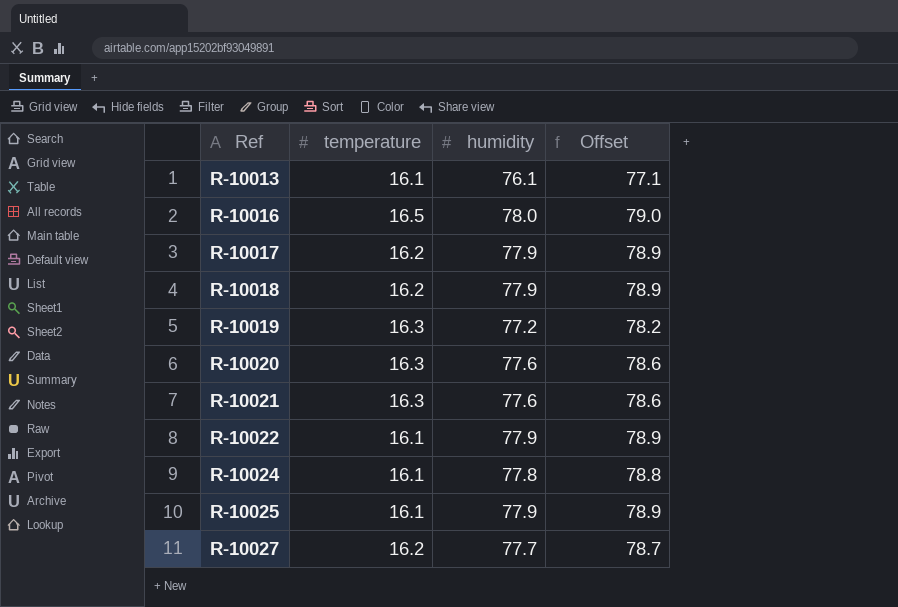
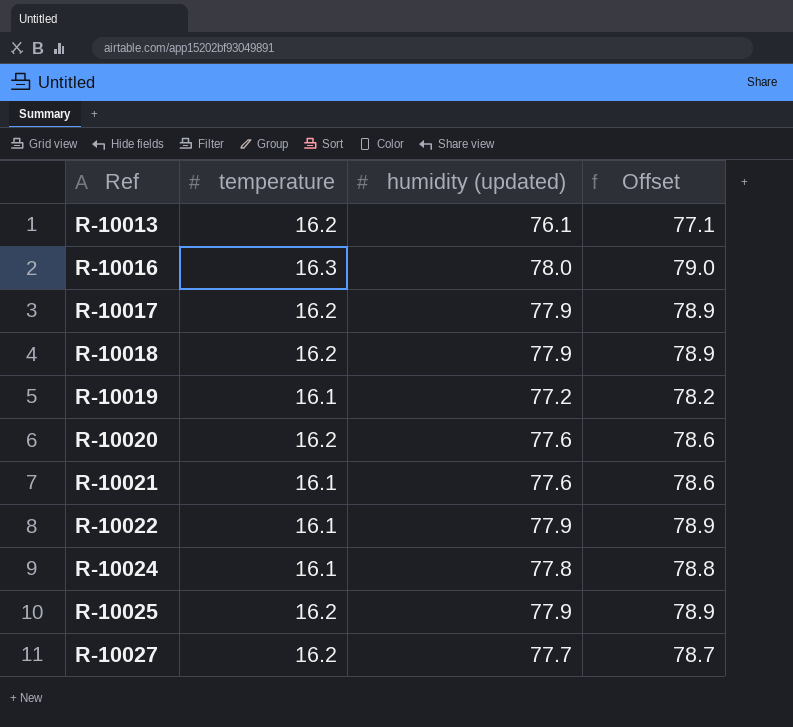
column name: humidity -> humidity (updated)
R-10013 | temperature: 16.1 -> 16.2
R-10016 | temperature: 16.5 -> 16.3
R-10019 | temperature: 16.3 -> 16.1
R-10020 | temperature: 16.3 -> 16.2
R-10021 | temperature: 16.3 -> 16.1
R-10025 | temperature: 16.1 -> 16.2

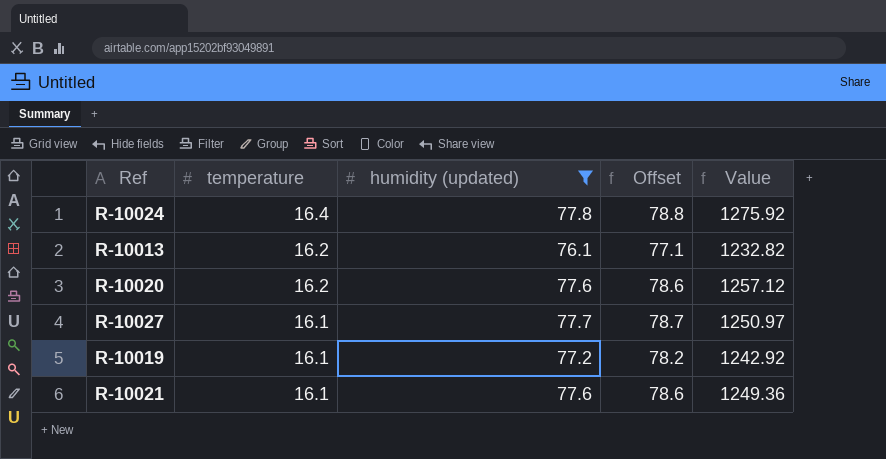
filter: none -> humidity (updated) <= 77.8
row order: Ref ascending -> temperature descending
column Value | formula: none -> [temperature] * [humidity (updated)]
R-10024 | temperature: 16.1 -> 16.4
R-10027 | temperature: 16.2 -> 16.1

